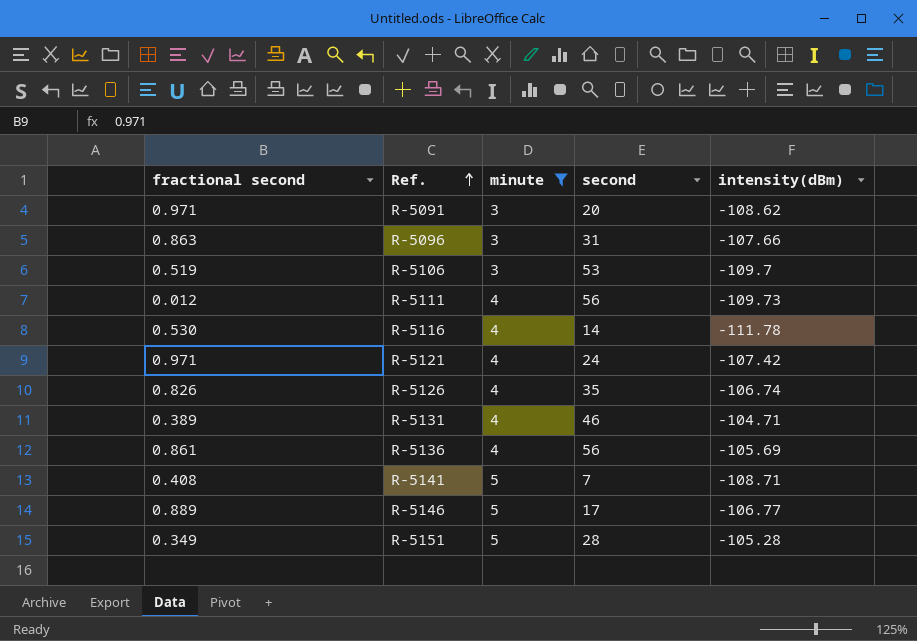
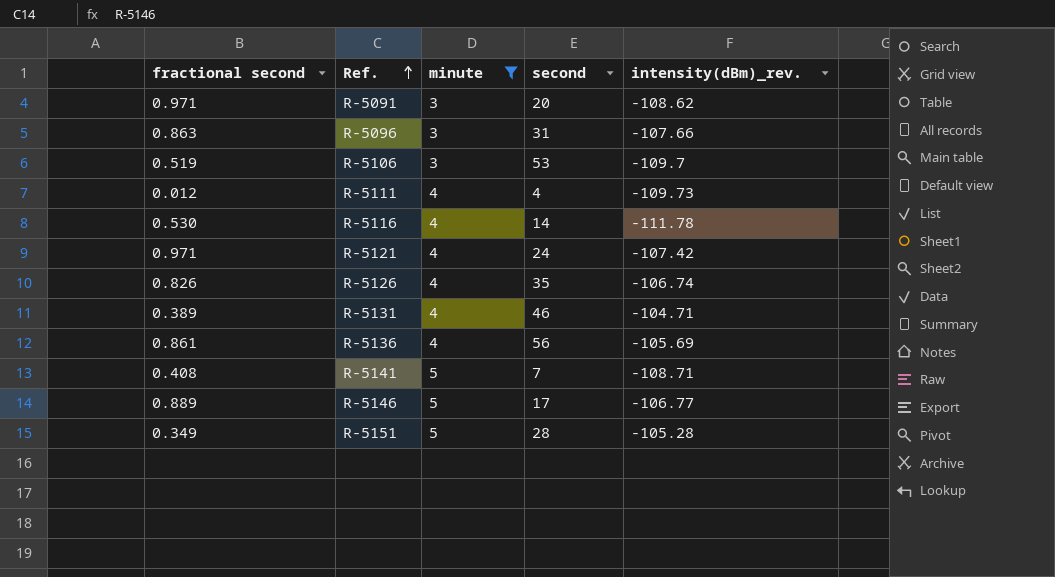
column name: intensity(dBm) -> intensity(dBm)_rev.
R-5111 | second: 56 -> 4

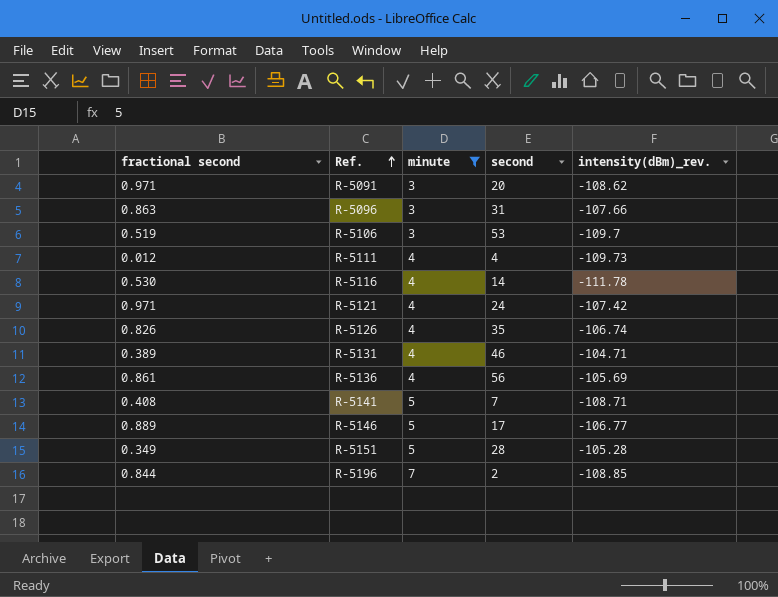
row R-5196: none -> 0.844 | 7 | 2 | -108.85

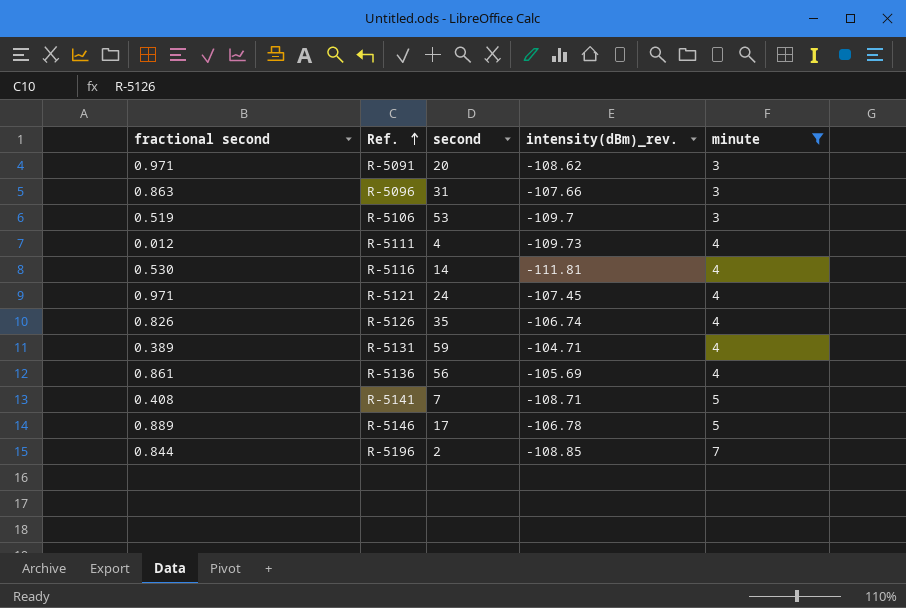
column minute | position: 3 -> 5
row R-5151: 0.349 | 5 | 28 | -105.28 -> none
R-5116 | intensity(dBm)_rev.: -111.78 -> -111.81
R-5121 | intensity(dBm)_rev.: -107.42 -> -107.45
R-5131 | second: 46 -> 59
R-5146 | intensity(dBm)_rev.: -106.77 -> -106.78

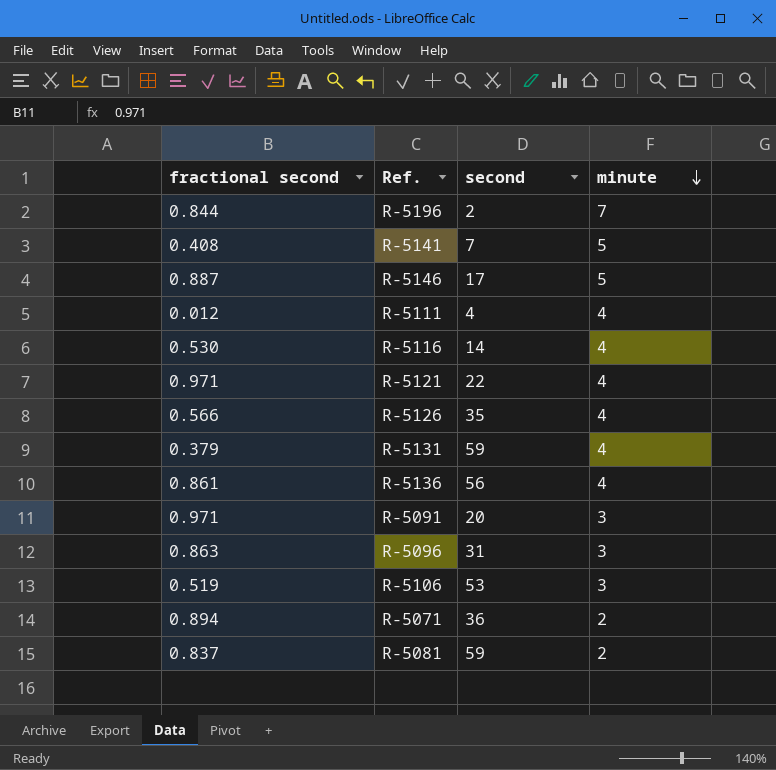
filter: minute != 2 -> none
row order: Ref. ascending -> minute descending
column intensity(dBm)_rev. | position: 4 -> none
R-5146 | fractional second: 0.889 -> 0.887
R-5121 | second: 24 -> 22
R-5126 | fractional second: 0.826 -> 0.566
R-5131 | fractional second: 0.389 -> 0.379

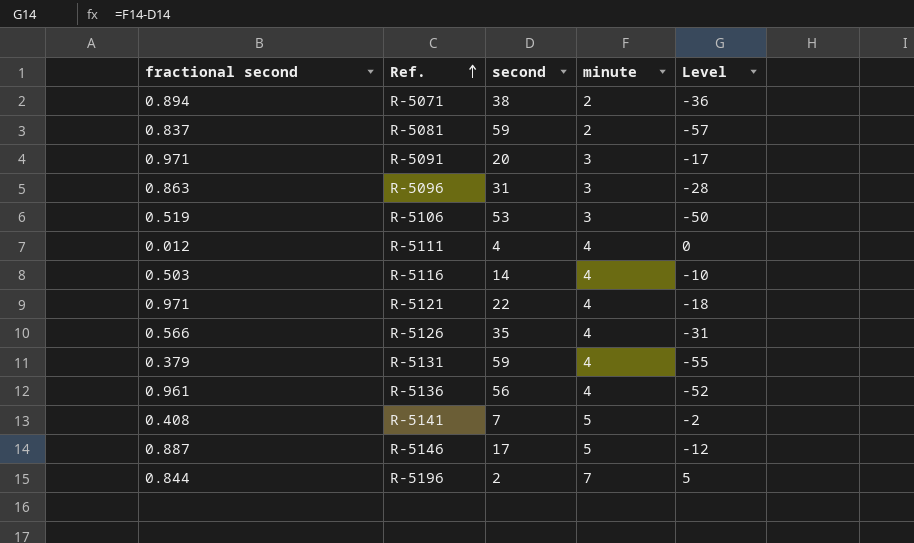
row order: minute descending -> Ref. ascending
column Level | formula: none -> [minute] - [second]
R-5071 | second: 36 -> 38
R-5116 | fractional second: 0.530 -> 0.503
R-5136 | fractional second: 0.861 -> 0.961

